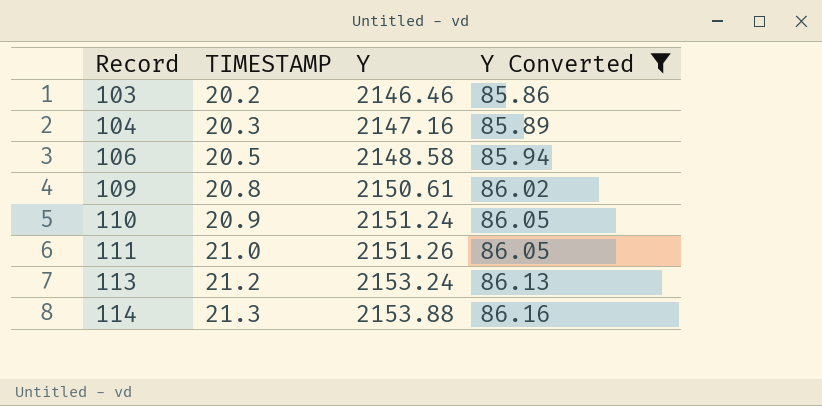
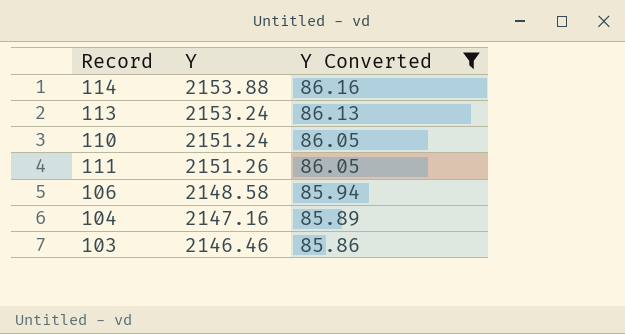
row order: Record ascending -> Y Converted descending
column TIMESTAMP | position: 2 -> none
row 109: 20.8 | 2150.61 | 86.02 -> none

